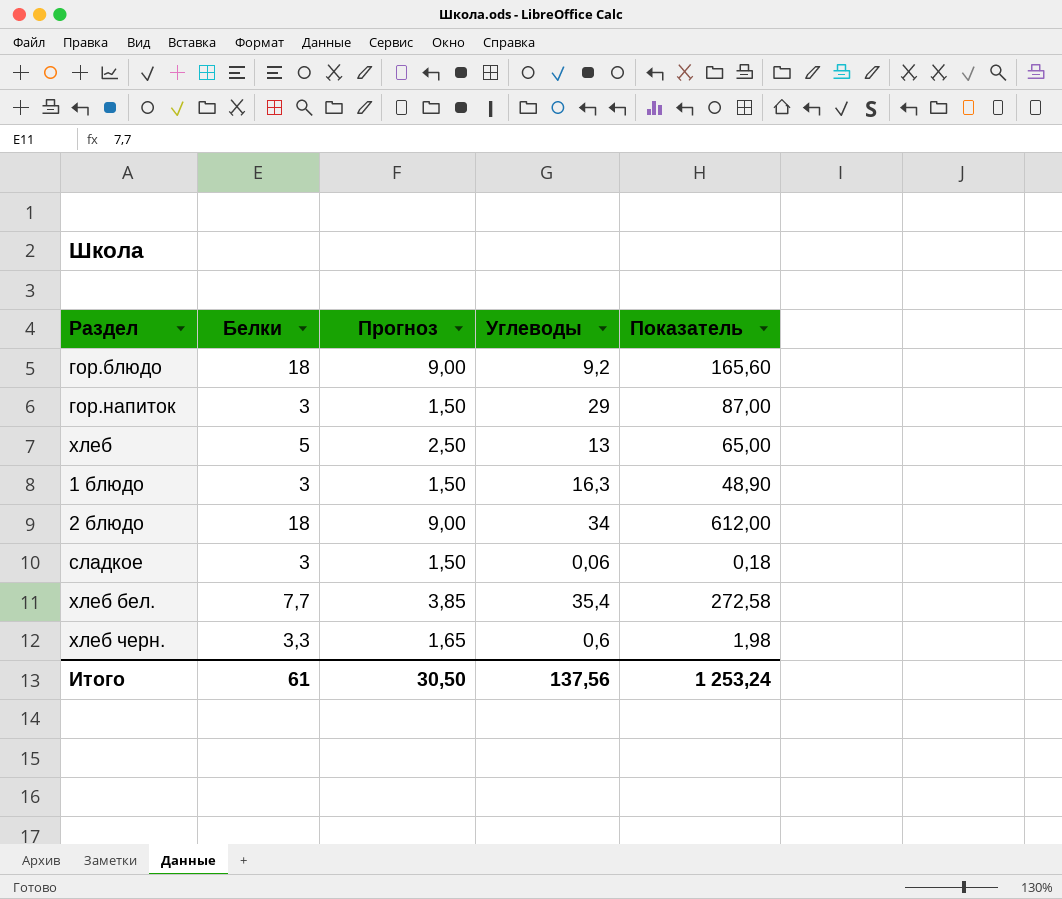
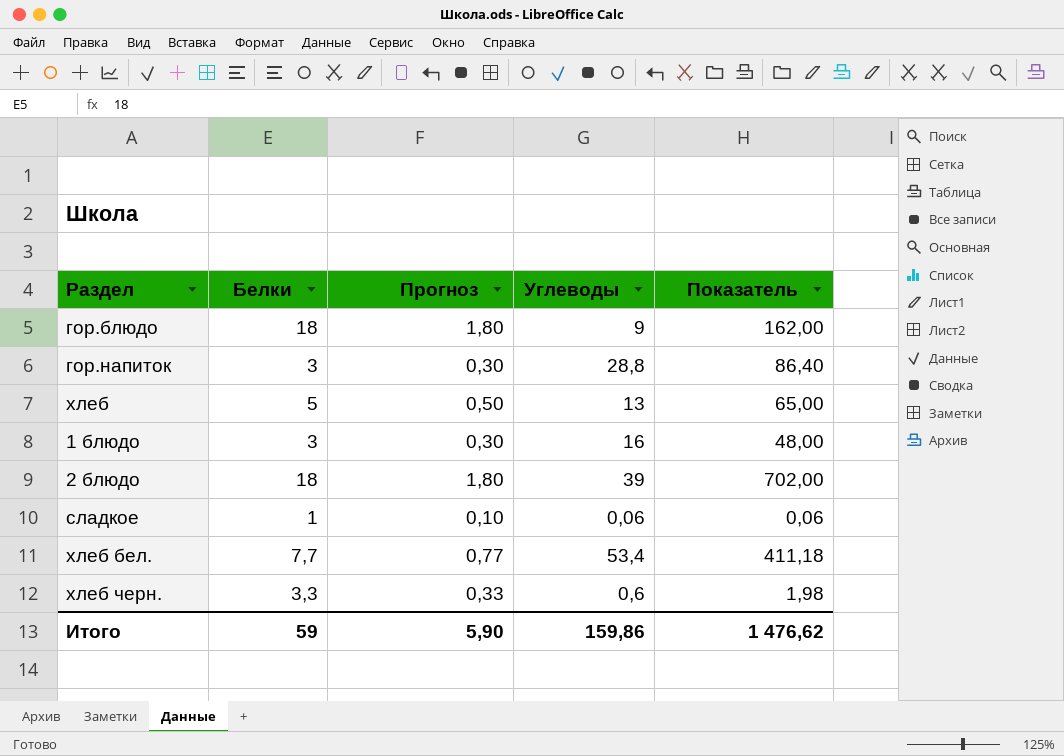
column Прогноз | formula: [Белки] * 0,5 -> [Белки] * 0,1
гор.блюдо | Углеводы: 9,2 -> 9
гор.блюдо | Показатель: 165,60 -> 162,00
гор.напиток | Углеводы: 29 -> 28,8
гор.напиток | Показатель: 87,00 -> 86,40
1 блюдо | Углеводы: 16,3 -> 16
1 блюдо | Показатель: 48,90 -> 48,00
2 блюдо | Углеводы: 34 -> 39
2 блюдо | Показатель: 612,00 -> 702,00
сладкое | Белки: 3 -> 1
сладкое | Показатель: 0,18 -> 0,06
хлеб бел. | Углеводы: 35,4 -> 53,4
хлеб бел. | Показатель: 272,58 -> 411,18
Итого | Белки: 61 -> 59
Итого | Прогноз: 30,50 -> 5,90
Итого | Углеводы: 137,56 -> 159,86
Итого | Показатель: 1 253,24 -> 1 476,62

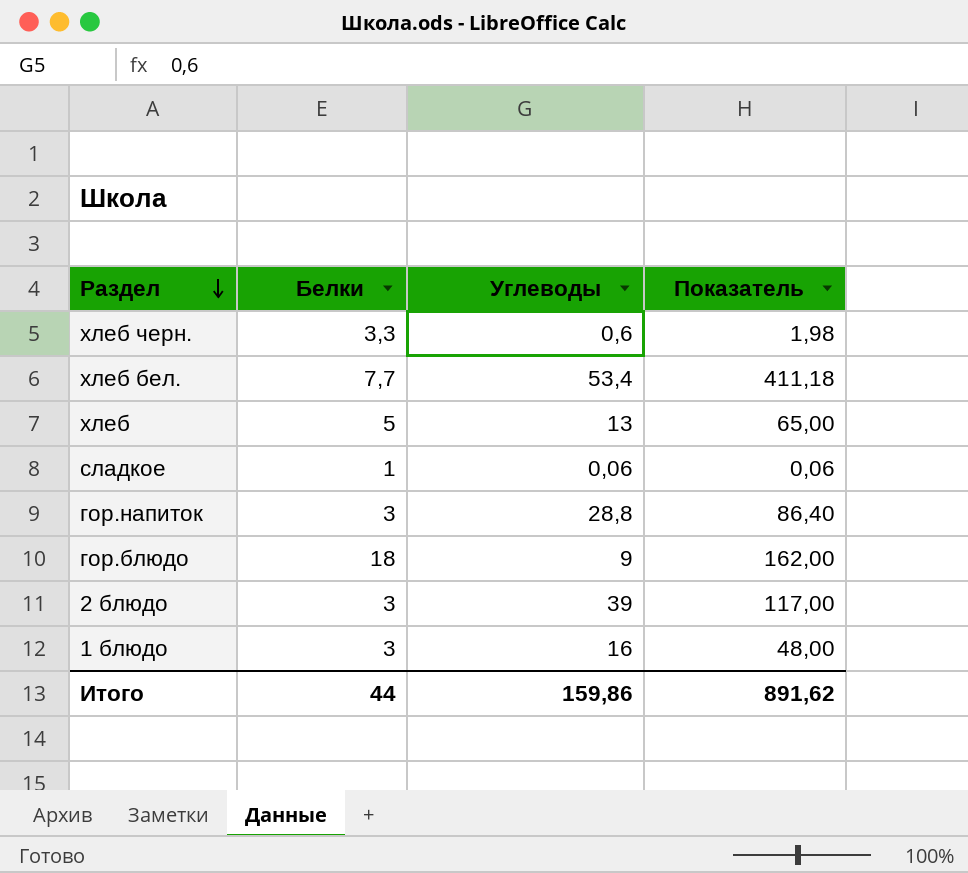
row order: none -> Раздел descending
column Прогноз | formula: [Белки] * 0,1 -> none
2 блюдо | Белки: 18 -> 3
2 блюдо | Показатель: 702,00 -> 117,00
Итого | Белки: 59 -> 44
Итого | Показатель: 1 476,62 -> 891,62

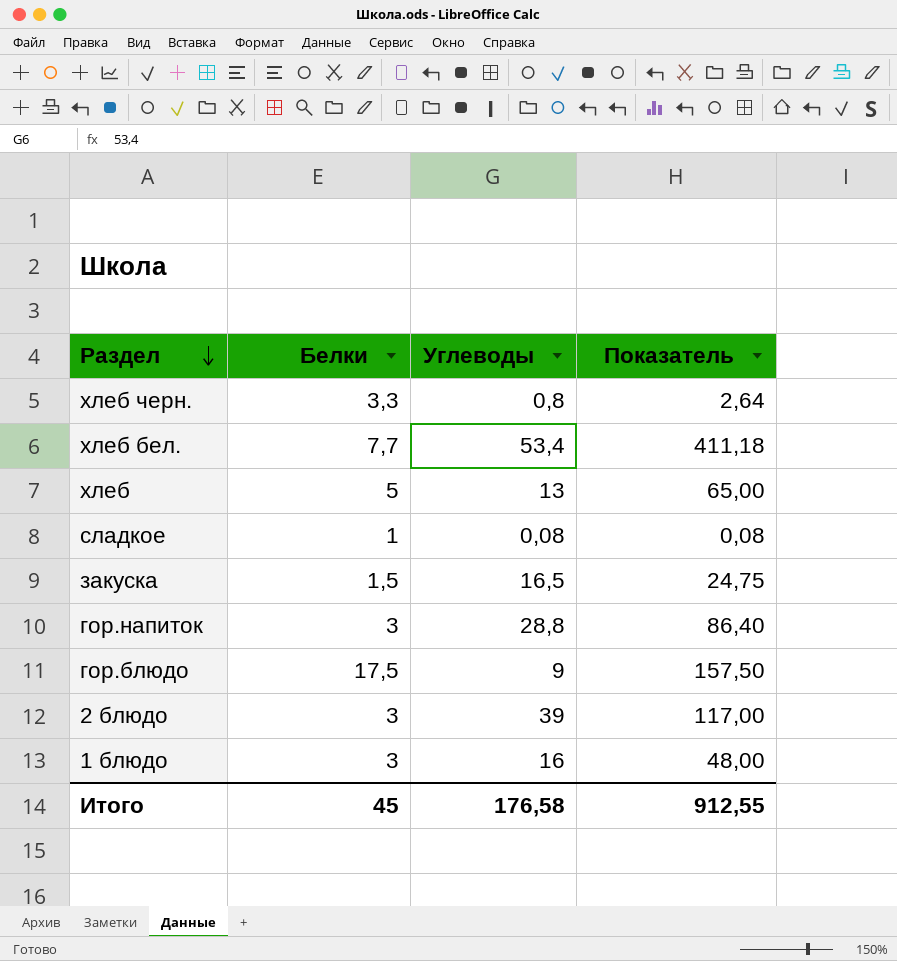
хлеб черн. | Углеводы: 0,6 -> 0,8
хлеб черн. | Показатель: 1,98 -> 2,64
сладкое | Углеводы: 0,06 -> 0,08
сладкое | Показатель: 0,06 -> 0,08
row закуска: none -> 1,5 | 16,5 | 24,75
гор.блюдо | Белки: 18 -> 17,5
гор.блюдо | Показатель: 162,00 -> 157,50
Итого | Белки: 44 -> 45
Итого | Углеводы: 159,86 -> 176,58
Итого | Показатель: 891,62 -> 912,55

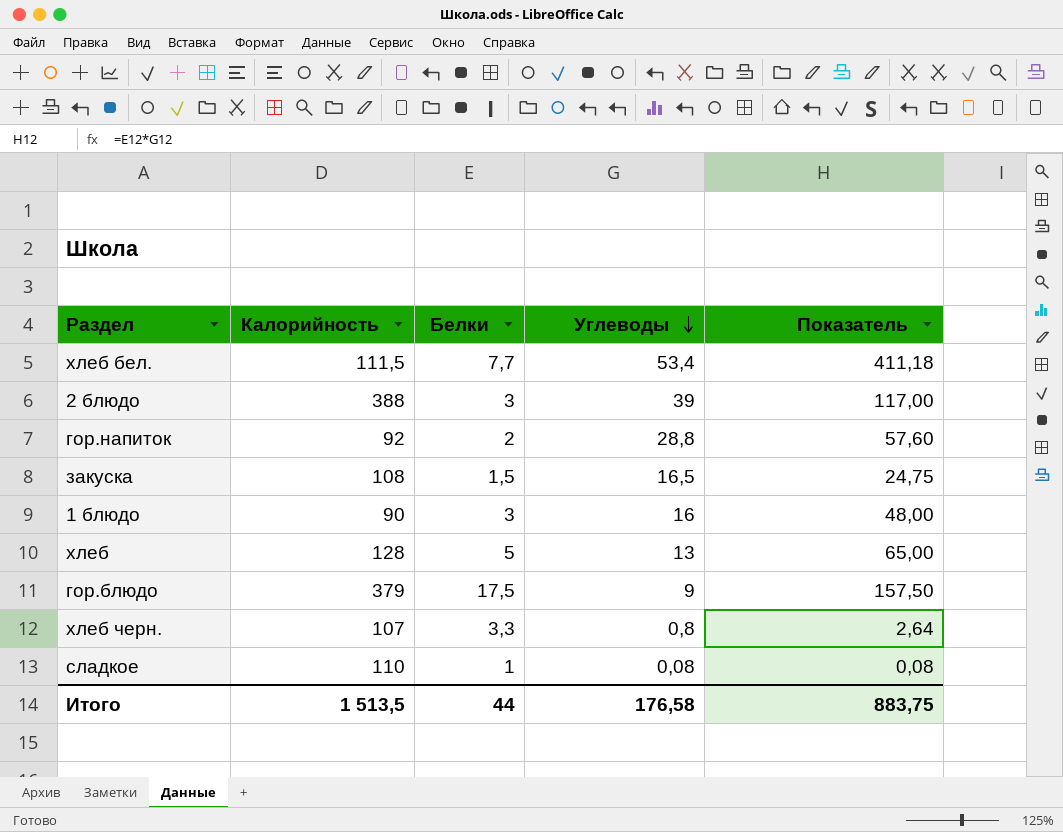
row order: Раздел descending -> Углеводы descending
column Калорийность | position: none -> 2
гор.напиток | Белки: 3 -> 2
гор.напиток | Показатель: 86,40 -> 57,60
Итого | Белки: 45 -> 44
Итого | Показатель: 912,55 -> 883,75

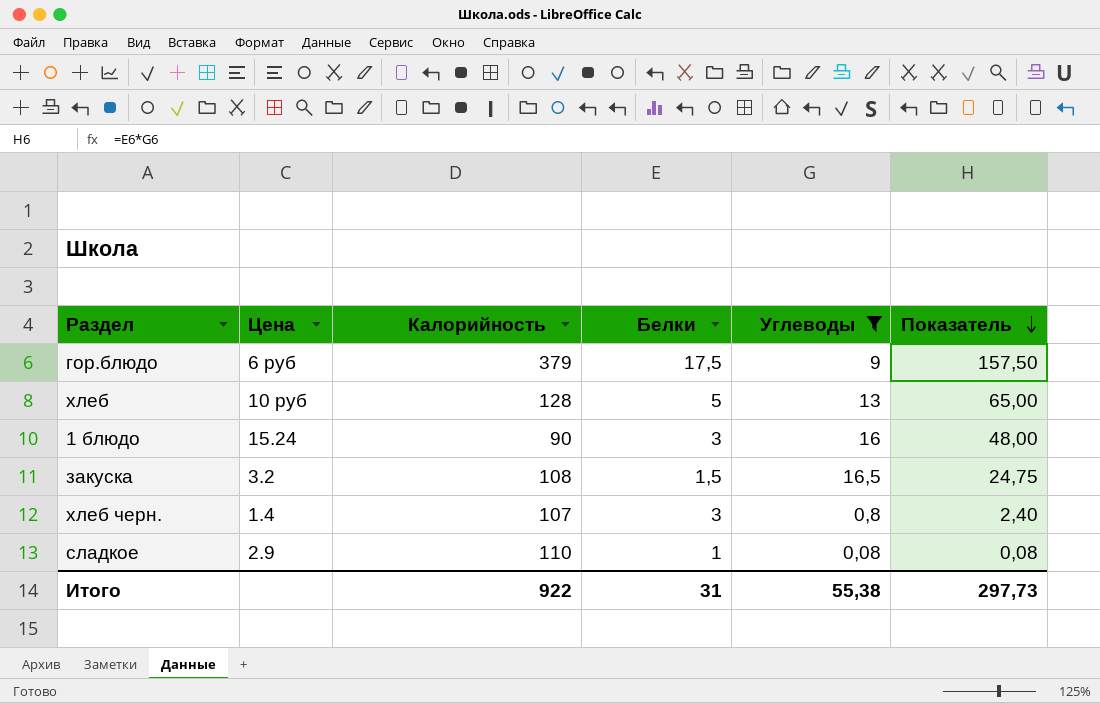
filter: none -> Углеводы <= 16,5
row order: Углеводы descending -> Показатель descending
column Цена | position: none -> 2
хлеб черн. | Белки: 3,3 -> 3
хлеб черн. | Показатель: 2,64 -> 2,40
Итого | Калорийность: 1 513,5 -> 922
Итого | Белки: 44 -> 31
Итого | Углеводы: 176,58 -> 55,38
Итого | Показатель: 883,75 -> 297,73

